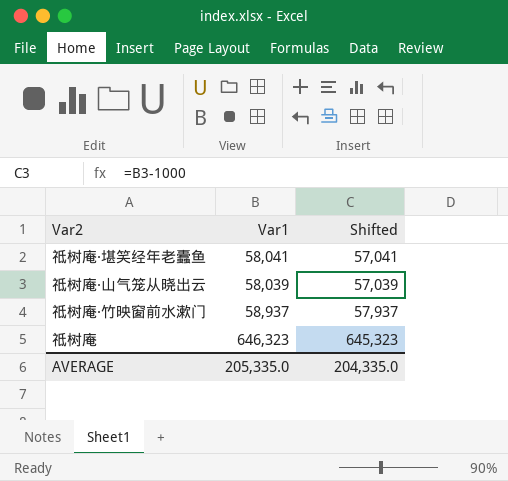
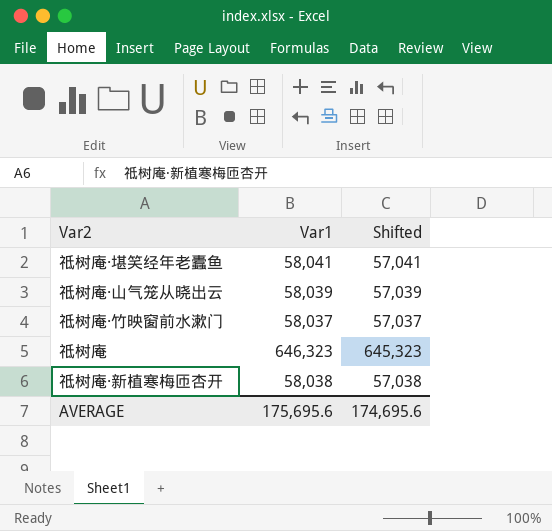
祗树庵·竹映窗前水漱门 | Var1: 58,937 -> 58,037
祗树庵·竹映窗前水漱门 | Shifted: 57,937 -> 57,037
row 祗树庵·新植寒梅匝杏开: none -> 58,038 | 57,038
AVERAGE | Var1: 205,335.0 -> 175,695.6
AVERAGE | Shifted: 204,335.0 -> 174,695.6

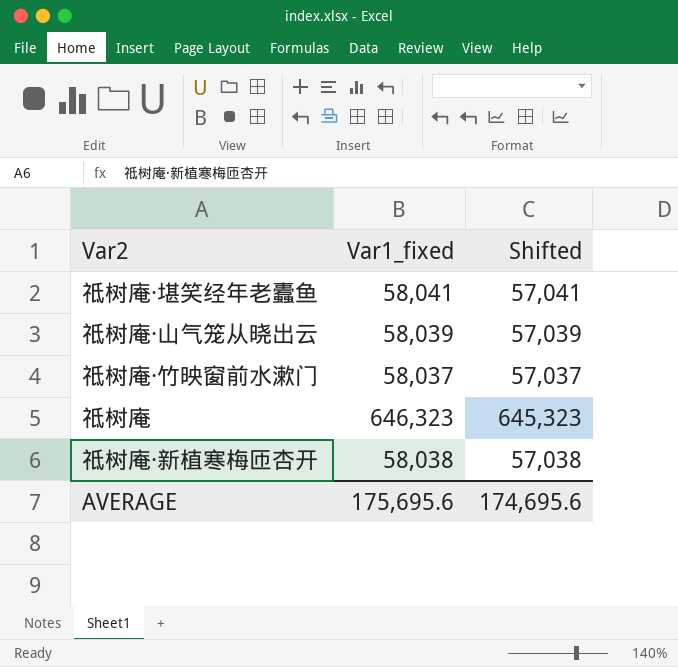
column name: Var1 -> Var1_fixed

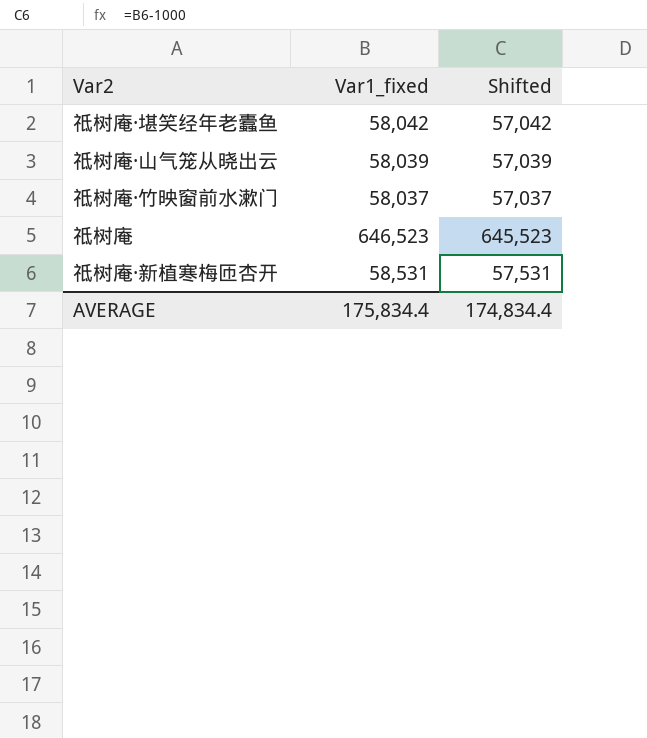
祗树庵·堪笑经年老蠹鱼 | Var1_fixed: 58,041 -> 58,042
祗树庵·堪笑经年老蠹鱼 | Shifted: 57,041 -> 57,042
祗树庵 | Var1_fixed: 646,323 -> 646,523
祗树庵 | Shifted: 645,323 -> 645,523
祗树庵·新植寒梅匝杏开 | Var1_fixed: 58,038 -> 58,531
祗树庵·新植寒梅匝杏开 | Shifted: 57,038 -> 57,531
AVERAGE | Var1_fixed: 175,695.6 -> 175,834.4
AVERAGE | Shifted: 174,695.6 -> 174,834.4

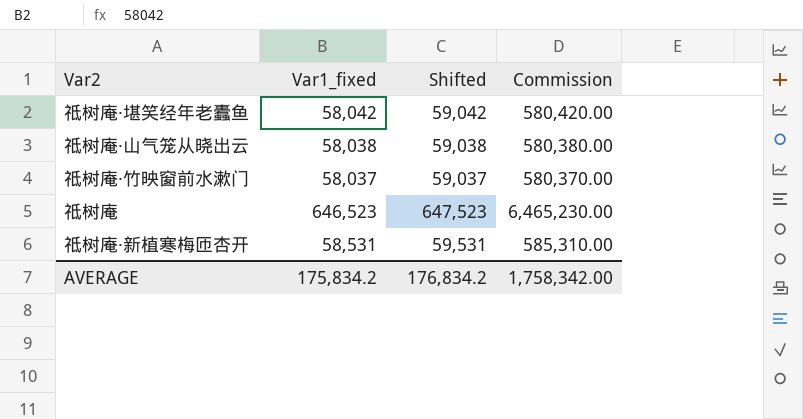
column Shifted | formula: [Var1_fixed] - 1000 -> [Var1_fixed] + 1000
column Commission | formula: none -> [Var1_fixed] * 10
祗树庵·山气笼从晓出云 | Var1_fixed: 58,039 -> 58,038
AVERAGE | Var1_fixed: 175,834.4 -> 175,834.2
AVERAGE | Shifted: 174,834.4 -> 176,834.2

